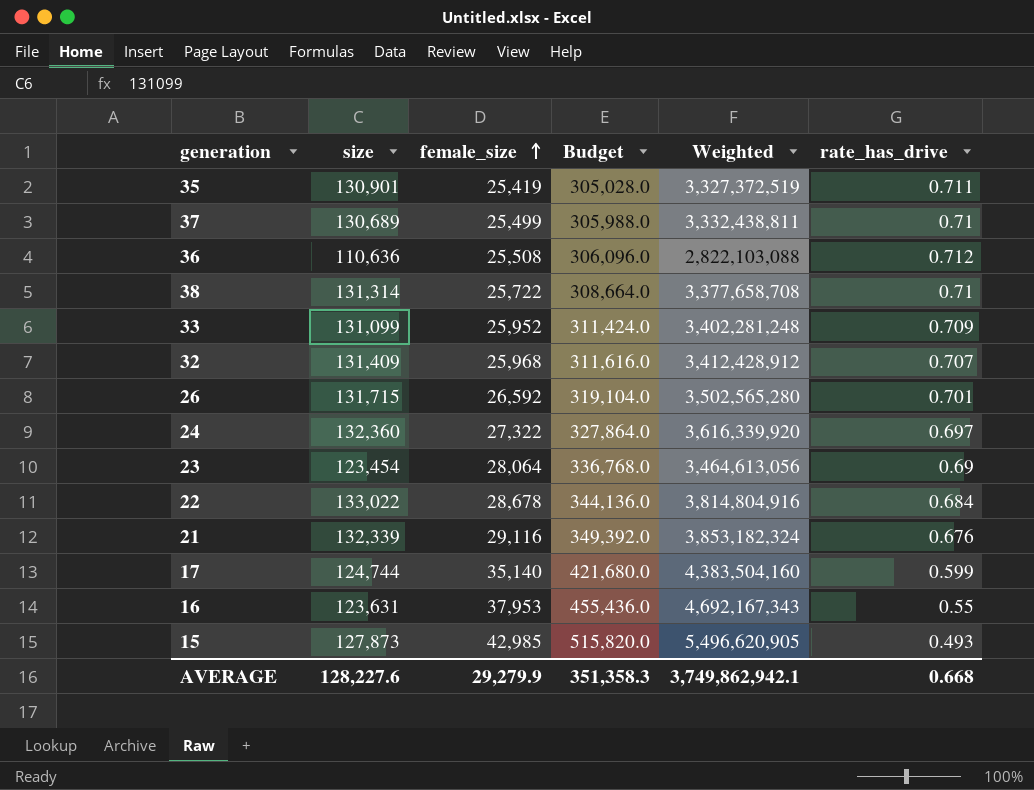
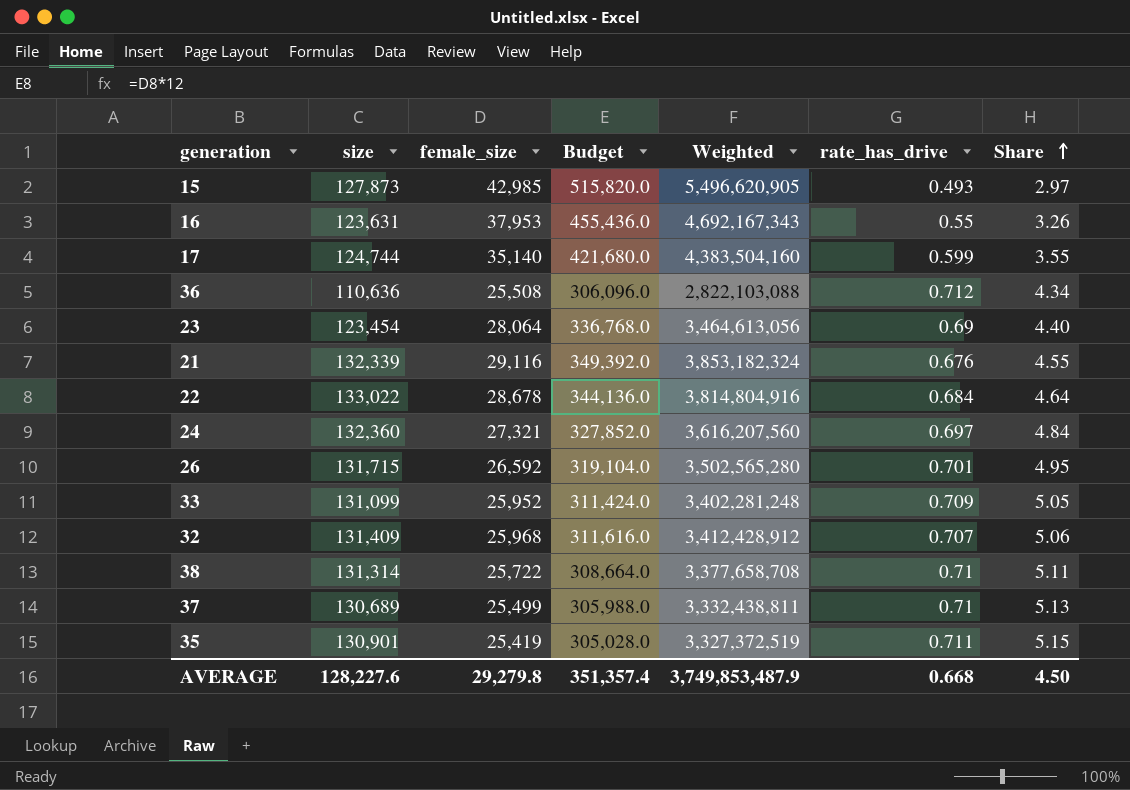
row order: female_size ascending -> Share ascending
column Share | formula: none -> [size] / [female_size]
24 | female_size: 27,322 -> 27,321
24 | Budget: 327,864.0 -> 327,852.0
24 | Weighted: 3,616,339,920 -> 3,616,207,560
AVERAGE | female_size: 29,279.9 -> 29,279.8
AVERAGE | Budget: 351,358.3 -> 351,357.4
AVERAGE | Weighted: 3,749,862,942.1 -> 3,749,853,487.9

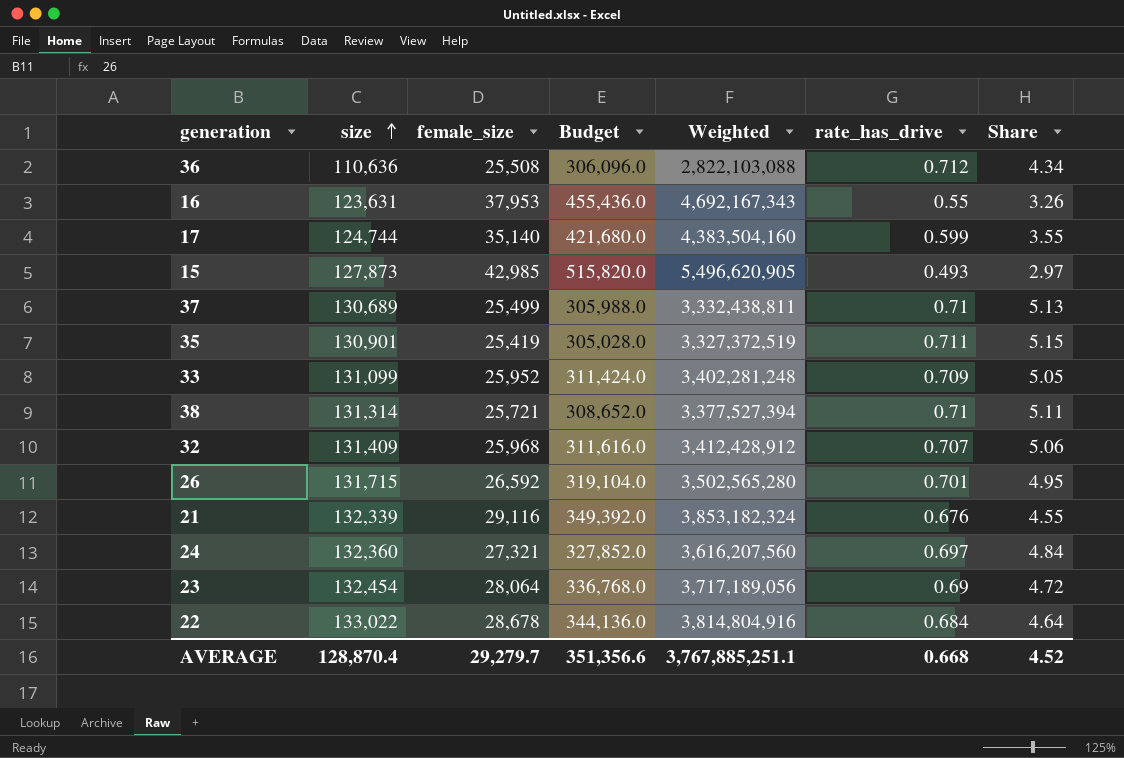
row order: Share ascending -> size ascending
38 | female_size: 25,722 -> 25,721
38 | Budget: 308,664.0 -> 308,652.0
38 | Weighted: 3,377,658,708 -> 3,377,527,394
23 | size: 123,454 -> 132,454
23 | Weighted: 3,464,613,056 -> 3,717,189,056
23 | Share: 4.40 -> 4.72
AVERAGE | size: 128,227.6 -> 128,870.4
AVERAGE | female_size: 29,279.8 -> 29,279.7
AVERAGE | Budget: 351,357.4 -> 351,356.6
AVERAGE | Weighted: 3,749,853,487.9 -> 3,767,885,251.1
AVERAGE | Share: 4.50 -> 4.52

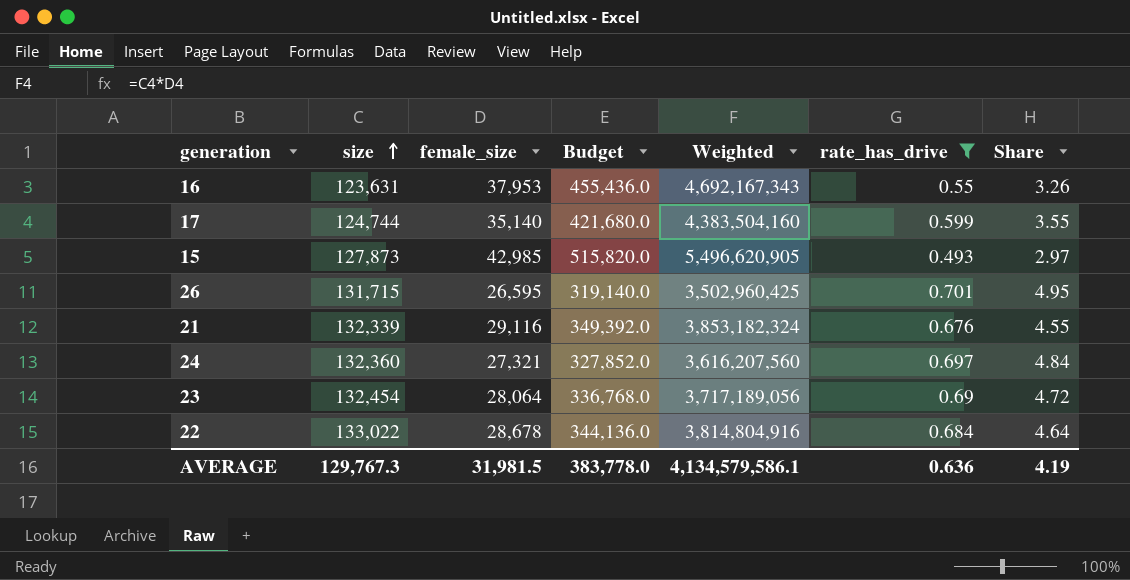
filter: none -> rate_has_drive <= 0.701
26 | female_size: 26,592 -> 26,595
26 | Budget: 319,104.0 -> 319,140.0
26 | Weighted: 3,502,565,280 -> 3,502,960,425
AVERAGE | size: 128,870.4 -> 129,767.3
AVERAGE | female_size: 29,279.7 -> 31,981.5
AVERAGE | Budget: 351,356.6 -> 383,778.0
AVERAGE | Weighted: 3,767,885,251.1 -> 4,134,579,586.1
AVERAGE | rate_has_drive: 0.668 -> 0.636
AVERAGE | Share: 4.52 -> 4.19

